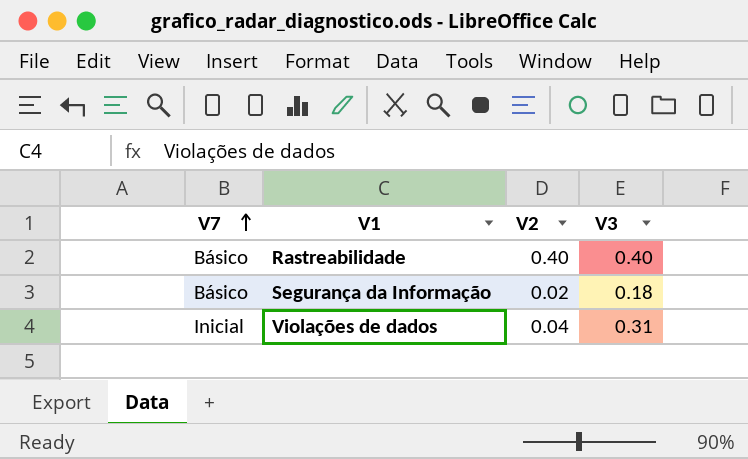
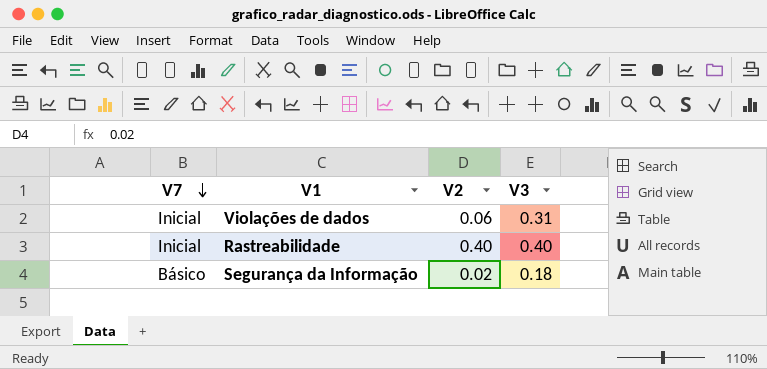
row order: V7 ascending -> V7 descending
Violações de dados | V2: 0.04 -> 0.06
Rastreabilidade | V7: Básico -> Inicial

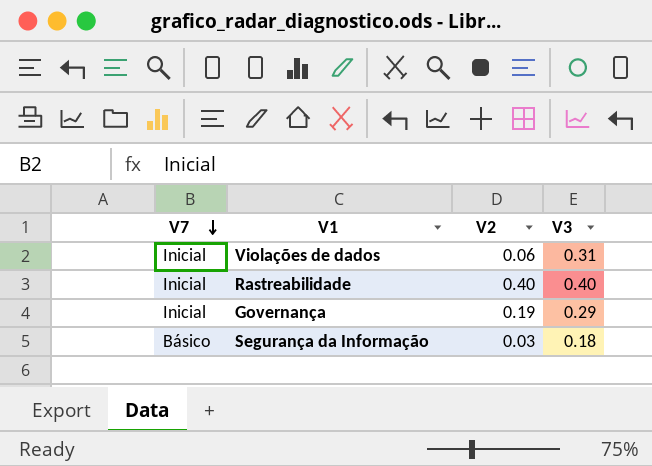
row Governança: none -> Inicial | 0.19 | 0.29
Segurança da Informação | V2: 0.02 -> 0.03

